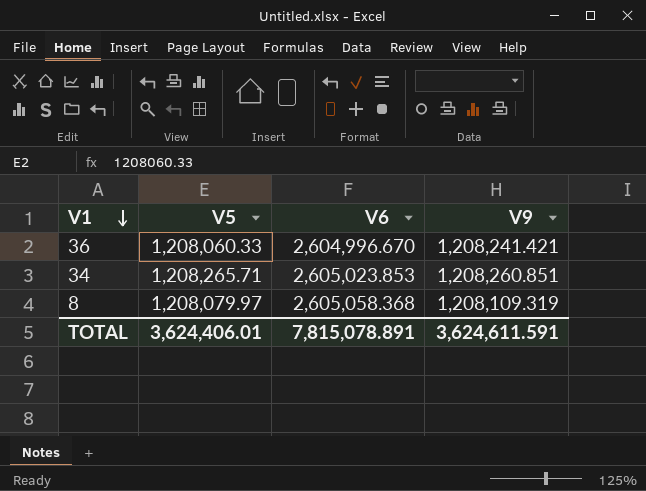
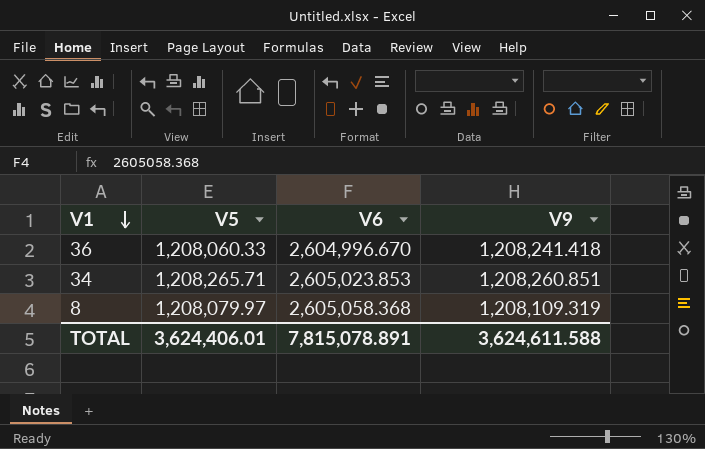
36 | V9: 1,208,241.421 -> 1,208,241.418
TOTAL | V9: 3,624,611.591 -> 3,624,611.588

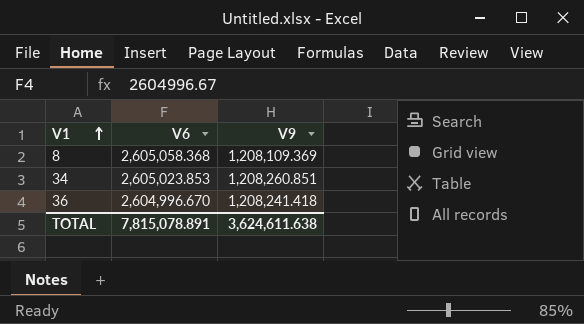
row order: V1 descending -> V1 ascending
column V5 | position: 2 -> none
8 | V9: 1,208,109.319 -> 1,208,109.369
TOTAL | V9: 3,624,611.588 -> 3,624,611.638

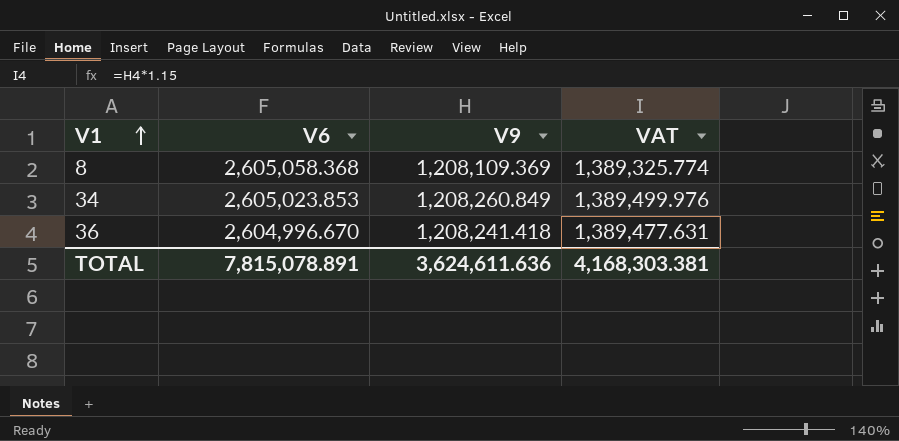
column VAT | formula: none -> [V9] * 1.15
34 | V9: 1,208,260.851 -> 1,208,260.849
TOTAL | V9: 3,624,611.638 -> 3,624,611.636

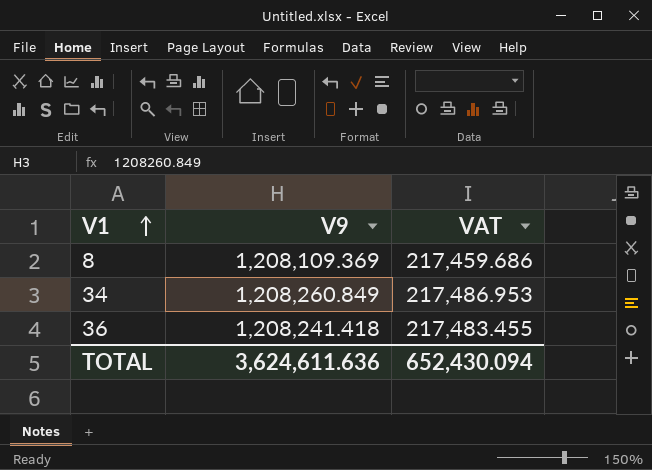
column V6 | position: 2 -> none
column VAT | formula: [V9] * 1.15 -> [V9] * 0.18
TOTAL | VAT: 4,168,303.381 -> 652,430.094

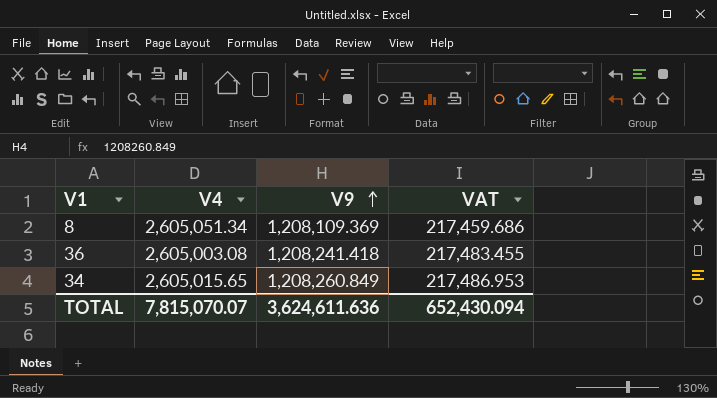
row order: V1 ascending -> V9 ascending
column V4 | position: none -> 2

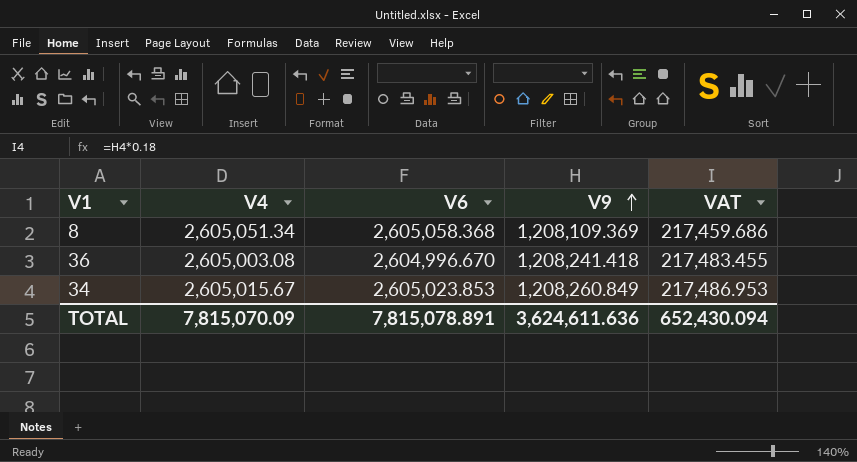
column V6 | position: none -> 3
34 | V4: 2,605,015.65 -> 2,605,015.67
TOTAL | V4: 7,815,070.07 -> 7,815,070.09

